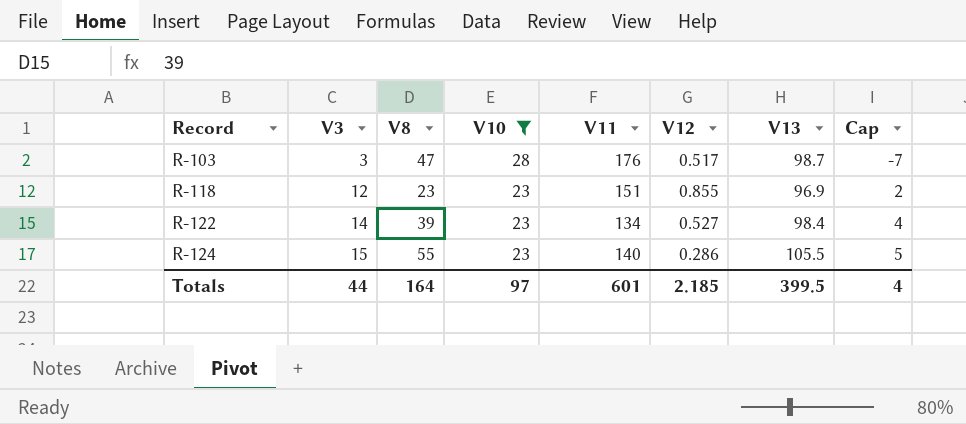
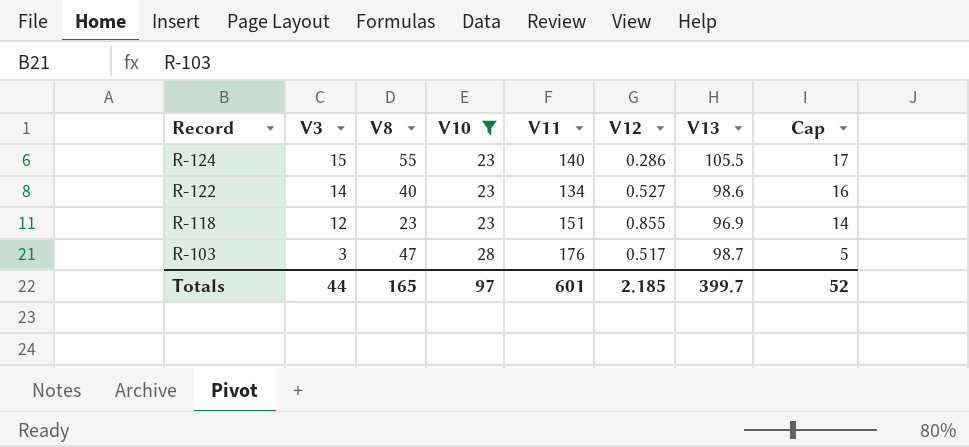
row order: Record ascending -> Record descending
column Cap | formula: [V3] - 10 -> [V3] + 2
R-122 | V8: 39 -> 40
R-122 | V13: 98.4 -> 98.6
Totals | V8: 164 -> 165
Totals | V13: 399.5 -> 399.7
Totals | Cap: 4 -> 52

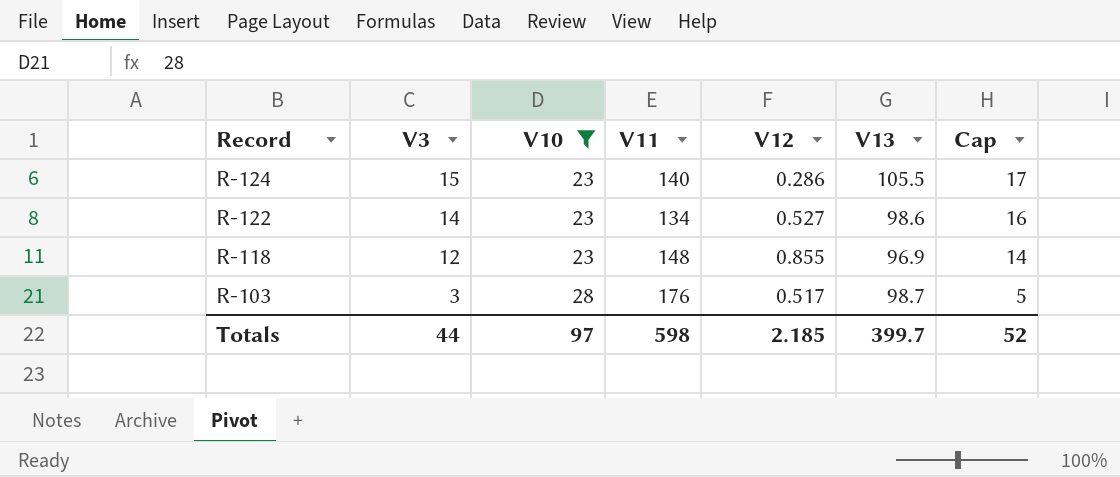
column V8 | position: 3 -> none
R-118 | V11: 151 -> 148
Totals | V11: 601 -> 598

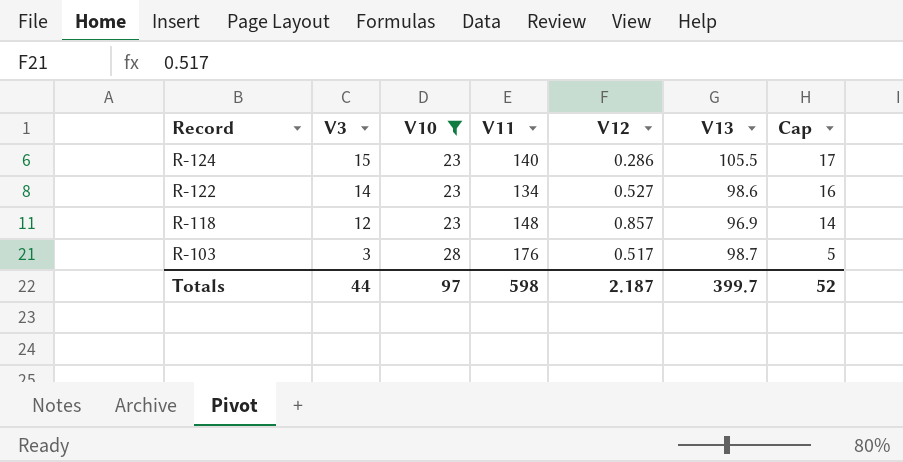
R-118 | V12: 0.855 -> 0.857
Totals | V12: 2.185 -> 2.187

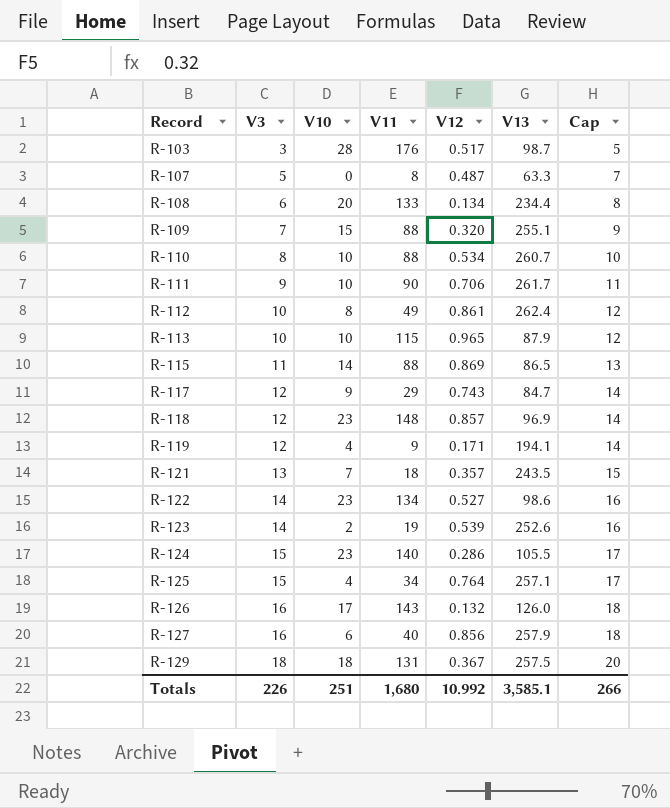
filter: V10 >= 23 -> none
row order: Record descending -> Record ascending
Totals | V3: 44 -> 226
Totals | V10: 97 -> 251
Totals | V11: 598 -> 1,680
Totals | V12: 2.187 -> 10.992
Totals | V13: 399.7 -> 3,585.1
Totals | Cap: 52 -> 266

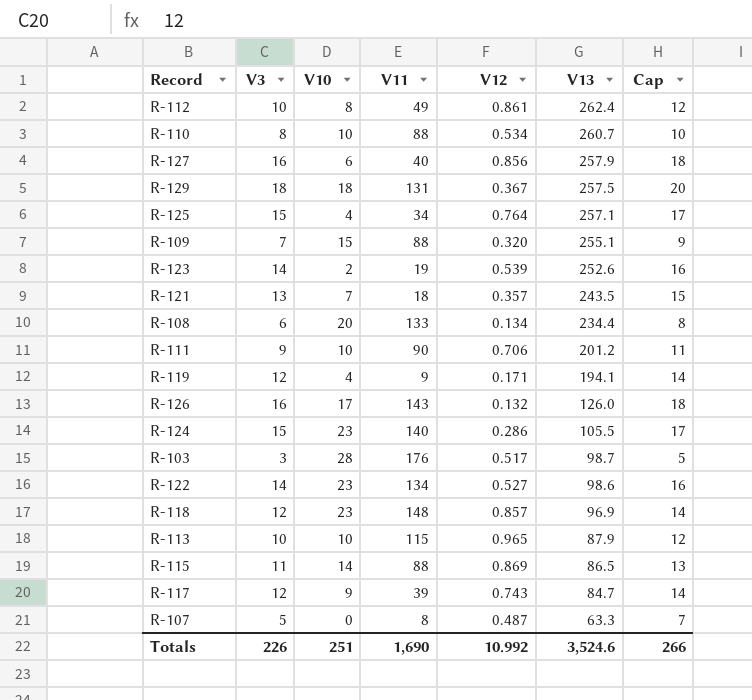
row order: Record ascending -> V13 descending
R-111 | V13: 261.7 -> 201.2
R-117 | V11: 29 -> 39
Totals | V11: 1,680 -> 1,690
Totals | V13: 3,585.1 -> 3,524.6

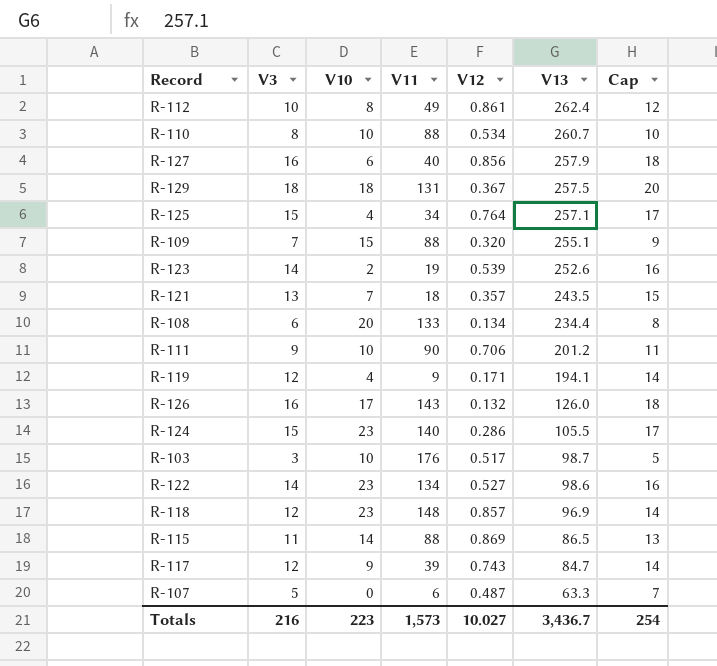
row R-113: 10 | 10 | 115 | 0.965 | 87.9 | 12 -> none
R-103 | V10: 28 -> 10
R-107 | V11: 8 -> 6
Totals | V3: 226 -> 216
Totals | V10: 251 -> 223
Totals | V11: 1,690 -> 1,573
Totals | V12: 10.992 -> 10.027
Totals | V13: 3,524.6 -> 3,436.7
Totals | Cap: 266 -> 254

